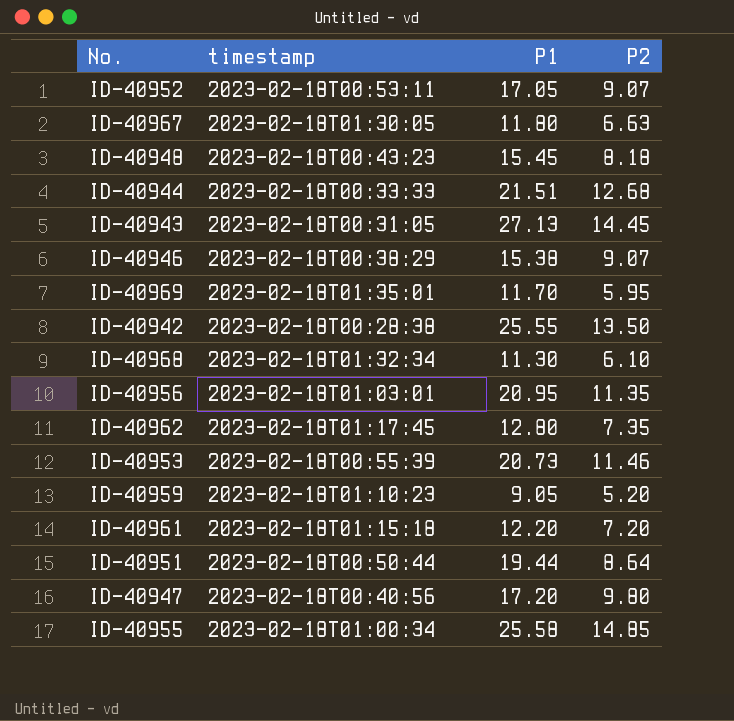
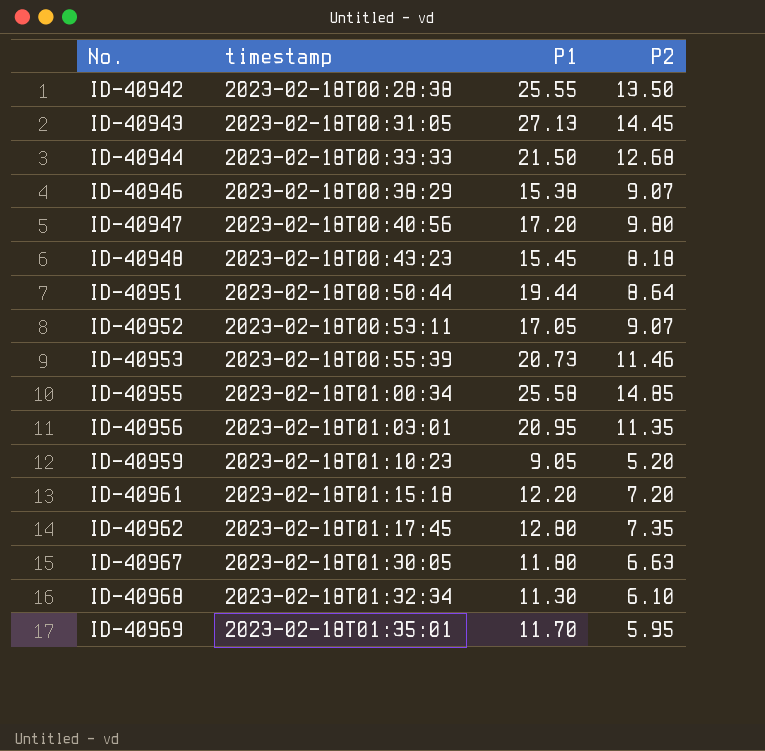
row order: none -> No. ascending
ID-40944 | P1: 21.51 -> 21.50

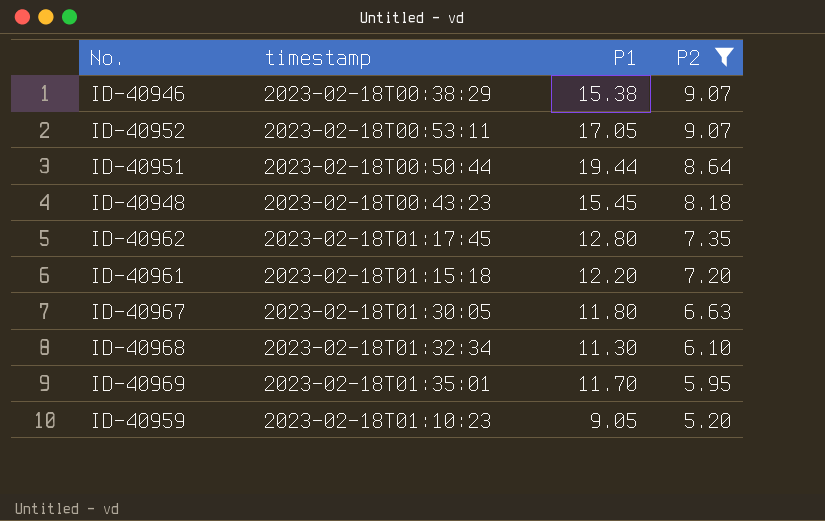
filter: none -> P2 <= 9.07
row order: No. ascending -> P2 descending

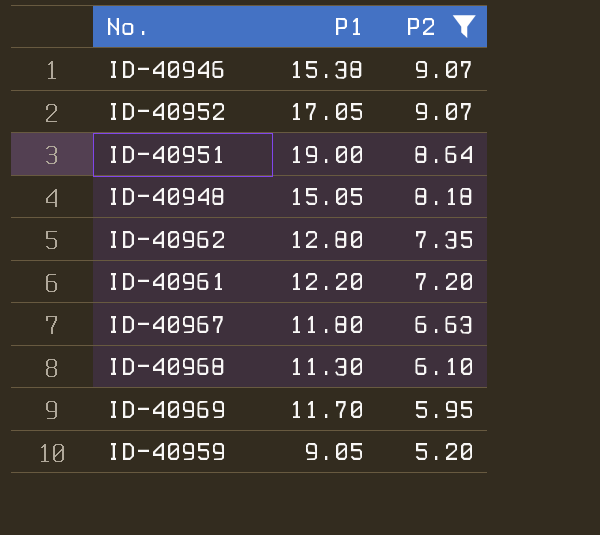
column timestamp | position: 2 -> none
ID-40951 | P1: 19.44 -> 19.00
ID-40948 | P1: 15.45 -> 15.05

